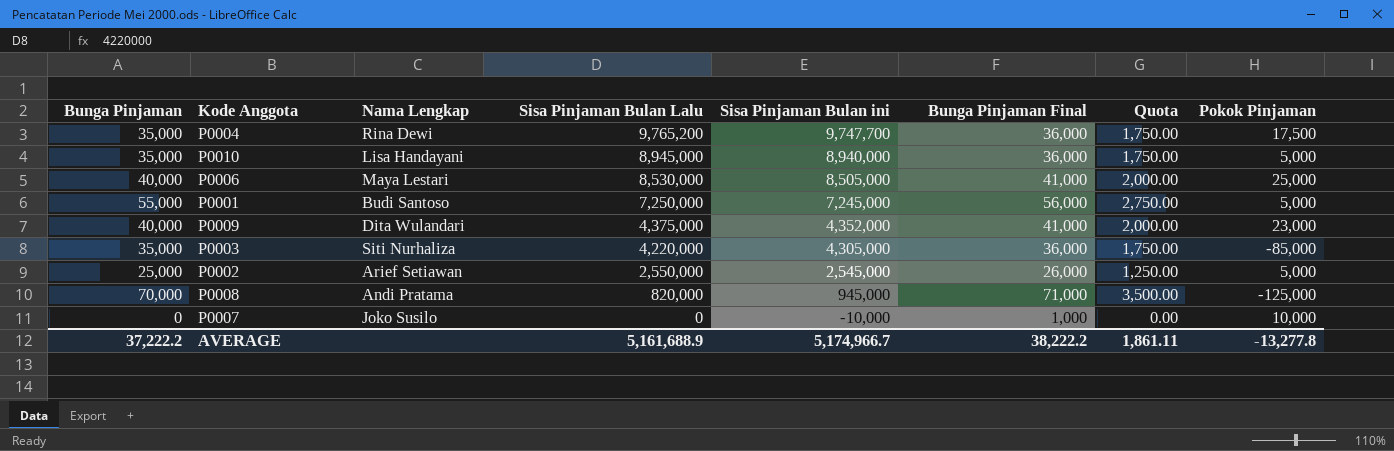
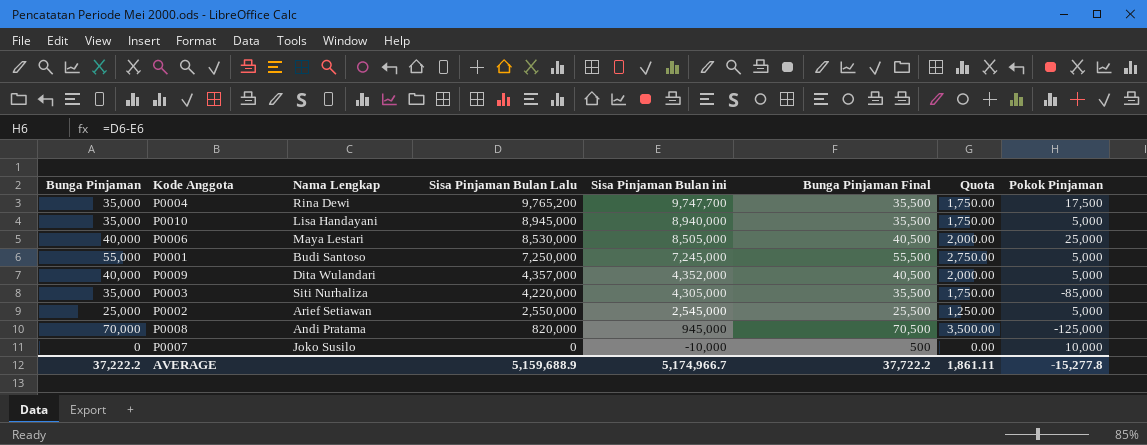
column Bunga Pinjaman Final | formula: [Bunga Pinjaman] + 1000 -> [Bunga Pinjaman] + 500
P0009 | Sisa Pinjaman Bulan Lalu: 4,375,000 -> 4,357,000
P0009 | Pokok Pinjaman: 23,000 -> 5,000
AVERAGE | Sisa Pinjaman Bulan Lalu: 5,161,688.9 -> 5,159,688.9
AVERAGE | Bunga Pinjaman Final: 38,222.2 -> 37,722.2
AVERAGE | Pokok Pinjaman: -13,277.8 -> -15,277.8

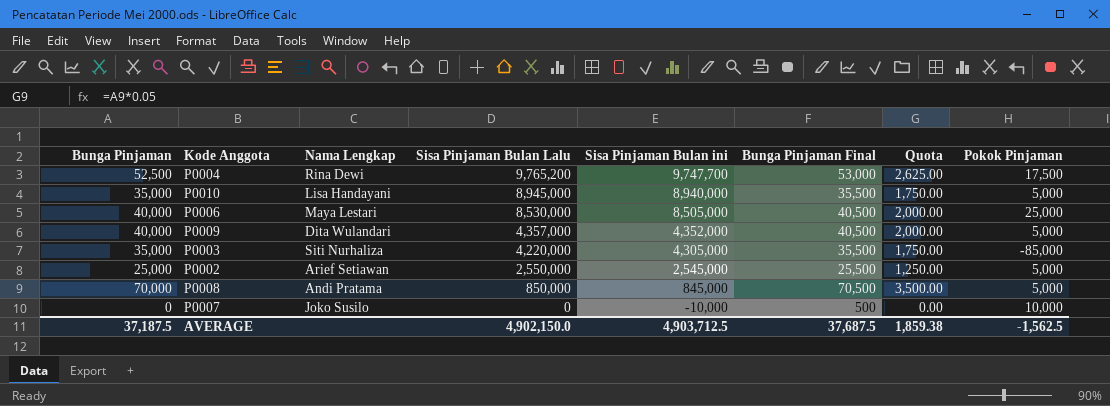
row P0001: 55,000 | Budi Santoso | 7,250,000 | 7,245,000 | 55,500 | 2,750.00 | 5,000 -> none
P0004 | Bunga Pinjaman: 35,000 -> 52,500
P0004 | Bunga Pinjaman Final: 35,500 -> 53,000
P0004 | Quota: 1,750.00 -> 2,625.00
P0008 | Sisa Pinjaman Bulan Lalu: 820,000 -> 850,000
P0008 | Sisa Pinjaman Bulan ini: 945,000 -> 845,000
P0008 | Pokok Pinjaman: -125,000 -> 5,000
AVERAGE | Bunga Pinjaman: 37,222.2 -> 37,187.5
AVERAGE | Sisa Pinjaman Bulan Lalu: 5,159,688.9 -> 4,902,150.0
AVERAGE | Sisa Pinjaman Bulan ini: 5,174,966.7 -> 4,903,712.5
AVERAGE | Bunga Pinjaman Final: 37,722.2 -> 37,687.5
AVERAGE | Quota: 1,861.11 -> 1,859.38
AVERAGE | Pokok Pinjaman: -15,277.8 -> -1,562.5

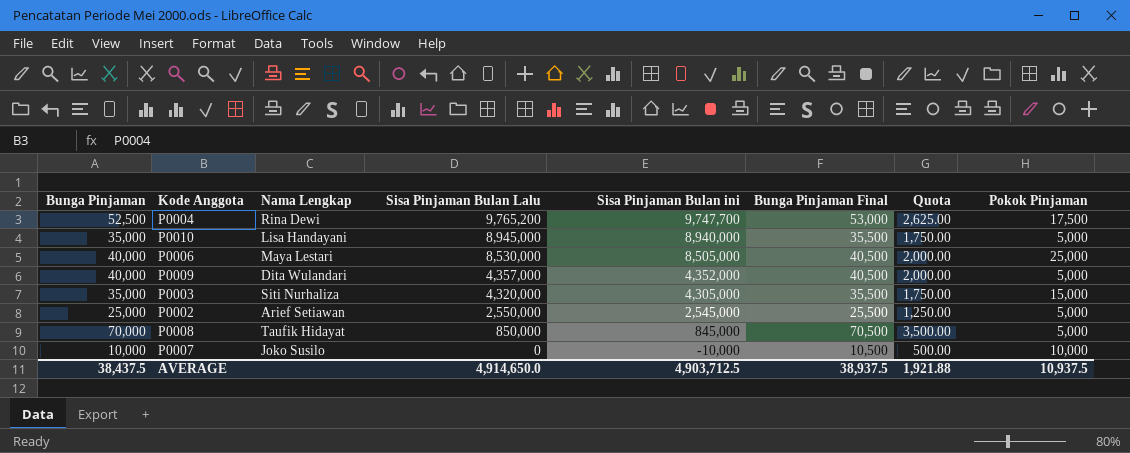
P0003 | Sisa Pinjaman Bulan Lalu: 4,220,000 -> 4,320,000
P0003 | Pokok Pinjaman: -85,000 -> 15,000
P0008 | Nama Lengkap: Andi Pratama -> Taufik Hidayat
P0007 | Bunga Pinjaman: 0 -> 10,000
P0007 | Bunga Pinjaman Final: 500 -> 10,500
P0007 | Quota: 0.00 -> 500.00
AVERAGE | Bunga Pinjaman: 37,187.5 -> 38,437.5
AVERAGE | Sisa Pinjaman Bulan Lalu: 4,902,150.0 -> 4,914,650.0
AVERAGE | Bunga Pinjaman Final: 37,687.5 -> 38,937.5
AVERAGE | Quota: 1,859.38 -> 1,921.88
AVERAGE | Pokok Pinjaman: -1,562.5 -> 10,937.5

